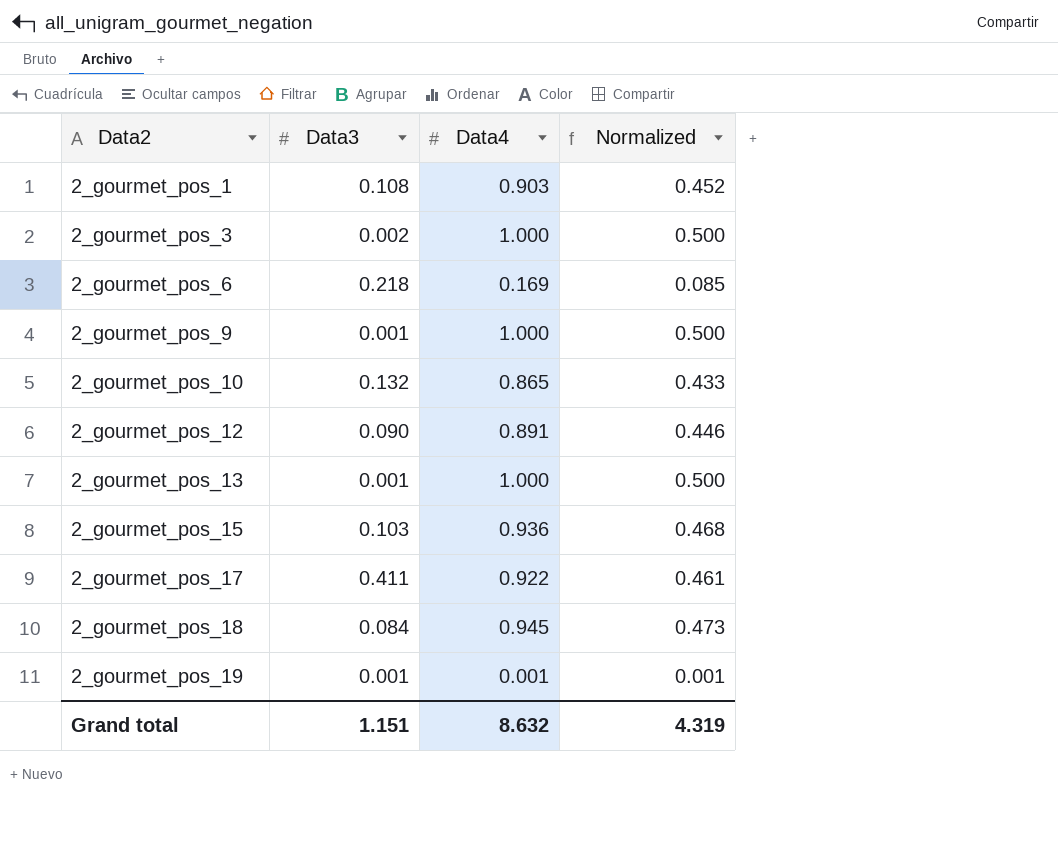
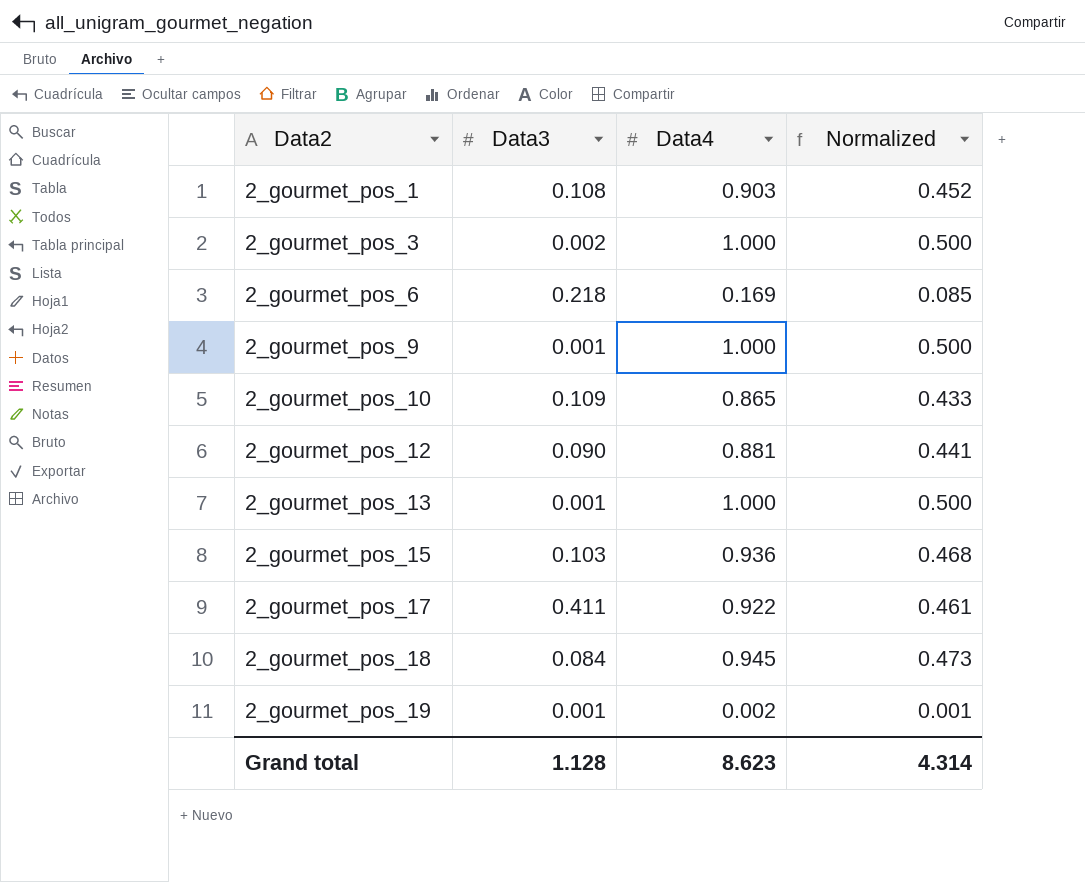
2_gourmet_pos_10 | Data3: 0.132 -> 0.109
2_gourmet_pos_12 | Data4: 0.891 -> 0.881
2_gourmet_pos_12 | Normalized: 0.446 -> 0.441
2_gourmet_pos_19 | Data4: 0.001 -> 0.002
Grand total | Data3: 1.151 -> 1.128
Grand total | Data4: 8.632 -> 8.623
Grand total | Normalized: 4.319 -> 4.314

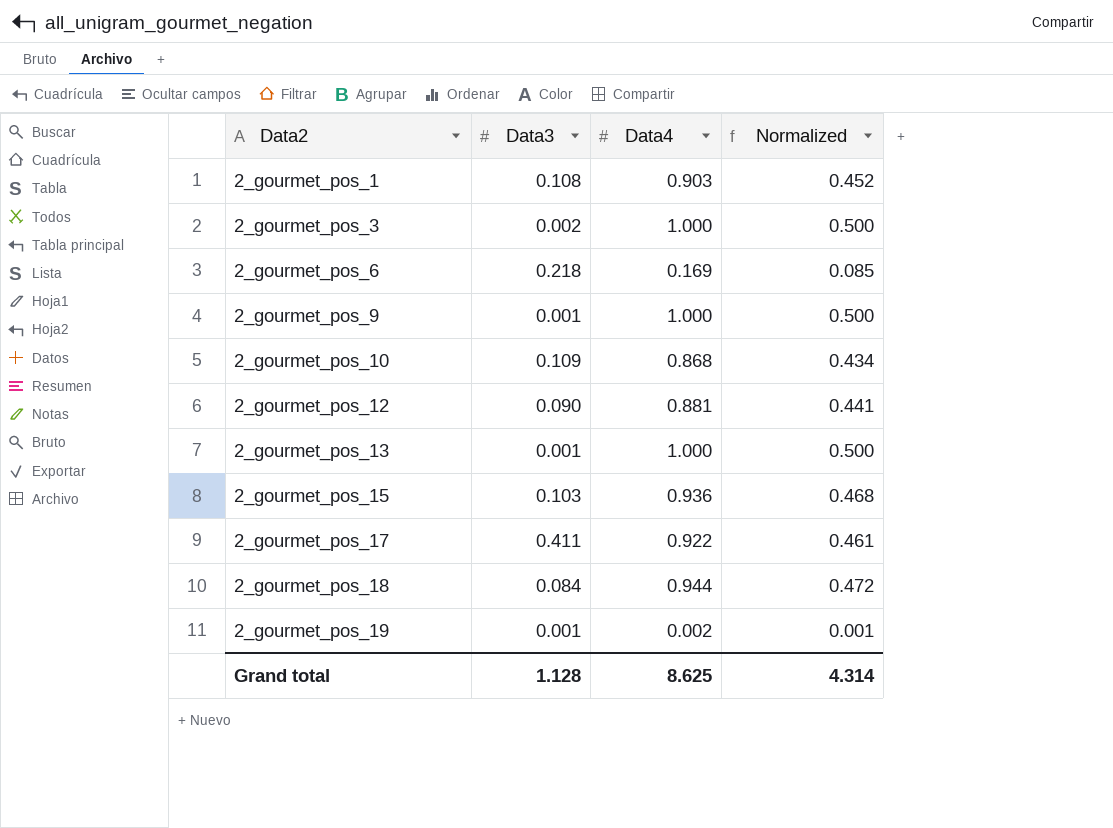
2_gourmet_pos_10 | Data4: 0.865 -> 0.868
2_gourmet_pos_10 | Normalized: 0.433 -> 0.434
2_gourmet_pos_18 | Data4: 0.945 -> 0.944
2_gourmet_pos_18 | Normalized: 0.473 -> 0.472
Grand total | Data4: 8.623 -> 8.625

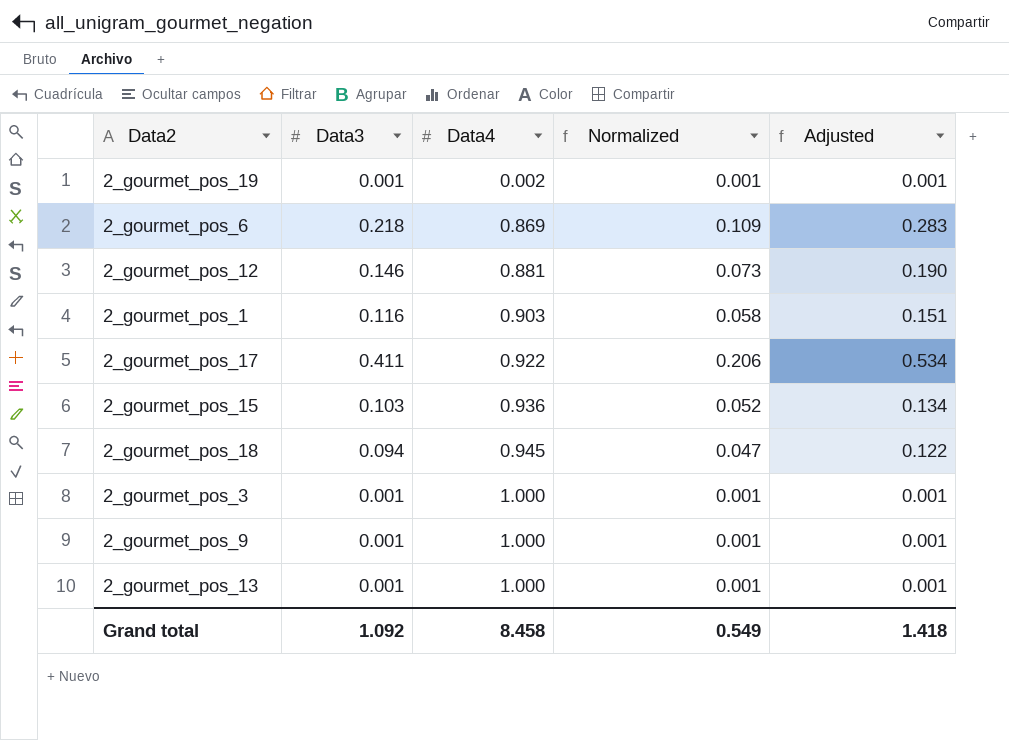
row order: Data2 ascending -> Data4 ascending
column Normalized | formula: [Data4] * 0.5 -> [Data3] * 0.5
column Adjusted | formula: none -> [Data3] * 1.3
row 2_gourmet_pos_10: 0.109 | 0.868 | 0.434 -> none
2_gourmet_pos_6 | Data4: 0.169 -> 0.869
2_gourmet_pos_12 | Data3: 0.090 -> 0.146
2_gourmet_pos_1 | Data3: 0.108 -> 0.116
2_gourmet_pos_18 | Data3: 0.084 -> 0.094
2_gourmet_pos_18 | Data4: 0.944 -> 0.945
2_gourmet_pos_3 | Data3: 0.002 -> 0.001
Grand total | Data3: 1.128 -> 1.092
Grand total | Data4: 8.625 -> 8.458
Grand total | Normalized: 4.314 -> 0.549

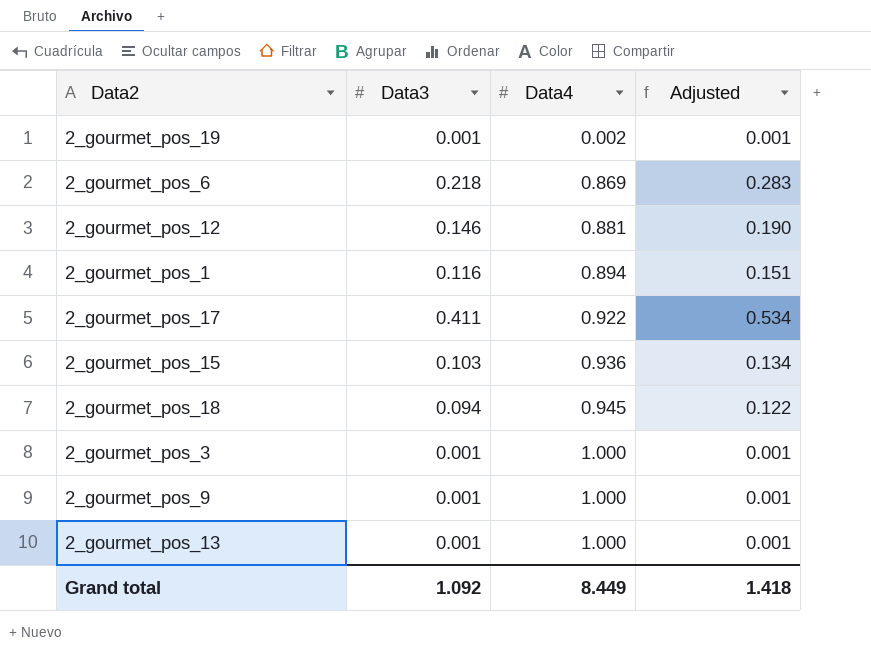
column Normalized | formula: [Data3] * 0.5 -> none
2_gourmet_pos_1 | Data4: 0.903 -> 0.894
Grand total | Data4: 8.458 -> 8.449

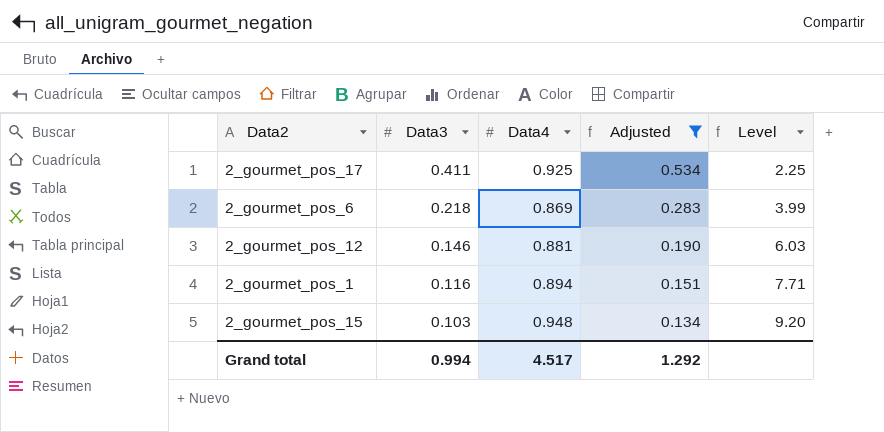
filter: none -> Adjusted >= 0.134
row order: Data4 ascending -> Data3 descending
column Level | formula: none -> [Data4] / [Data3]
2_gourmet_pos_17 | Data4: 0.922 -> 0.925
2_gourmet_pos_15 | Data4: 0.936 -> 0.948
Grand total | Data3: 1.092 -> 0.994
Grand total | Data4: 8.449 -> 4.517
Grand total | Adjusted: 1.418 -> 1.292

